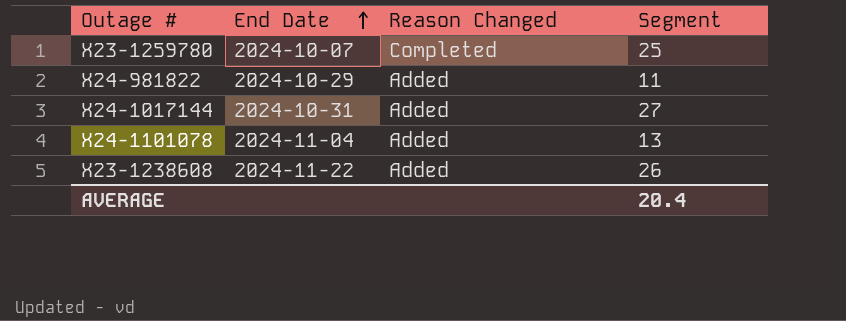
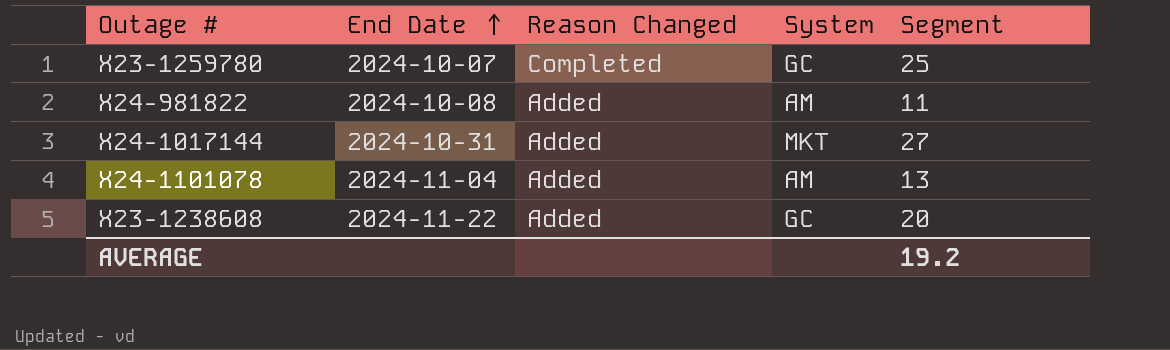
column System | position: none -> 4
X24-981822 | End Date: 2024-10-29 -> 2024-10-08
X23-1238608 | Segment: 26 -> 20
AVERAGE | Segment: 20.4 -> 19.2

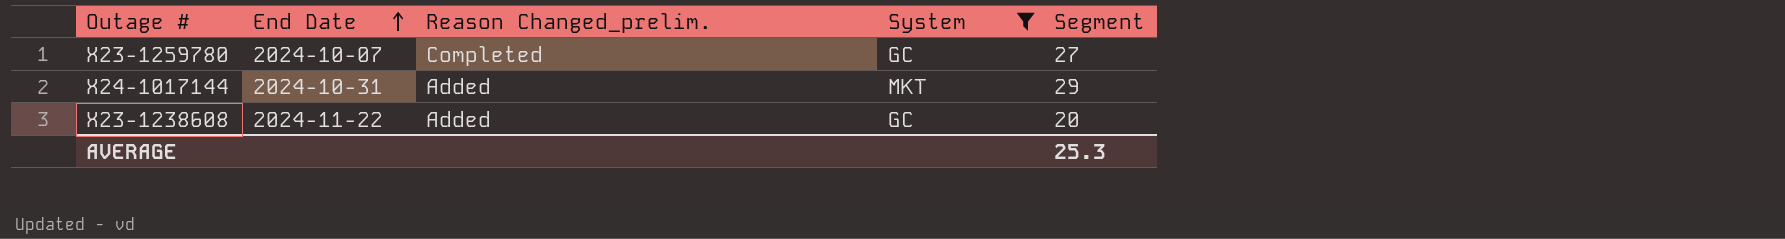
filter: none -> System != AM
column name: Reason Changed -> Reason Changed_prelim.
X23-1259780 | Segment: 25 -> 27
X24-1017144 | Segment: 27 -> 29
AVERAGE | Segment: 19.2 -> 25.3

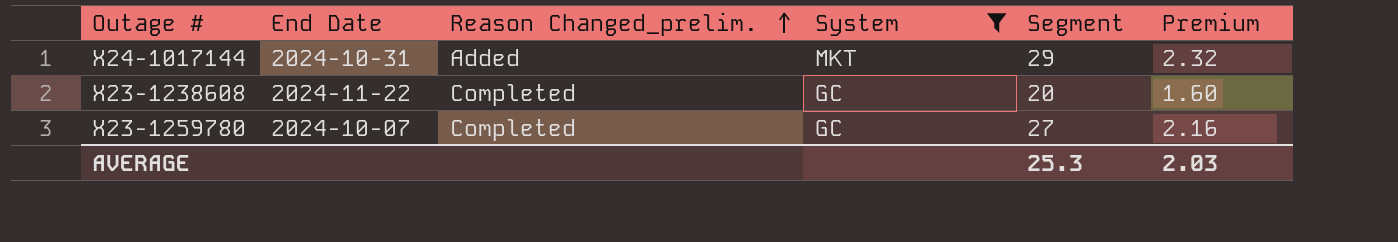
row order: End Date ascending -> Reason Changed_prelim. ascending
column Premium | formula: none -> [Segment] * 0.08
X23-1238608 | Reason Changed_prelim.: Added -> Completed

